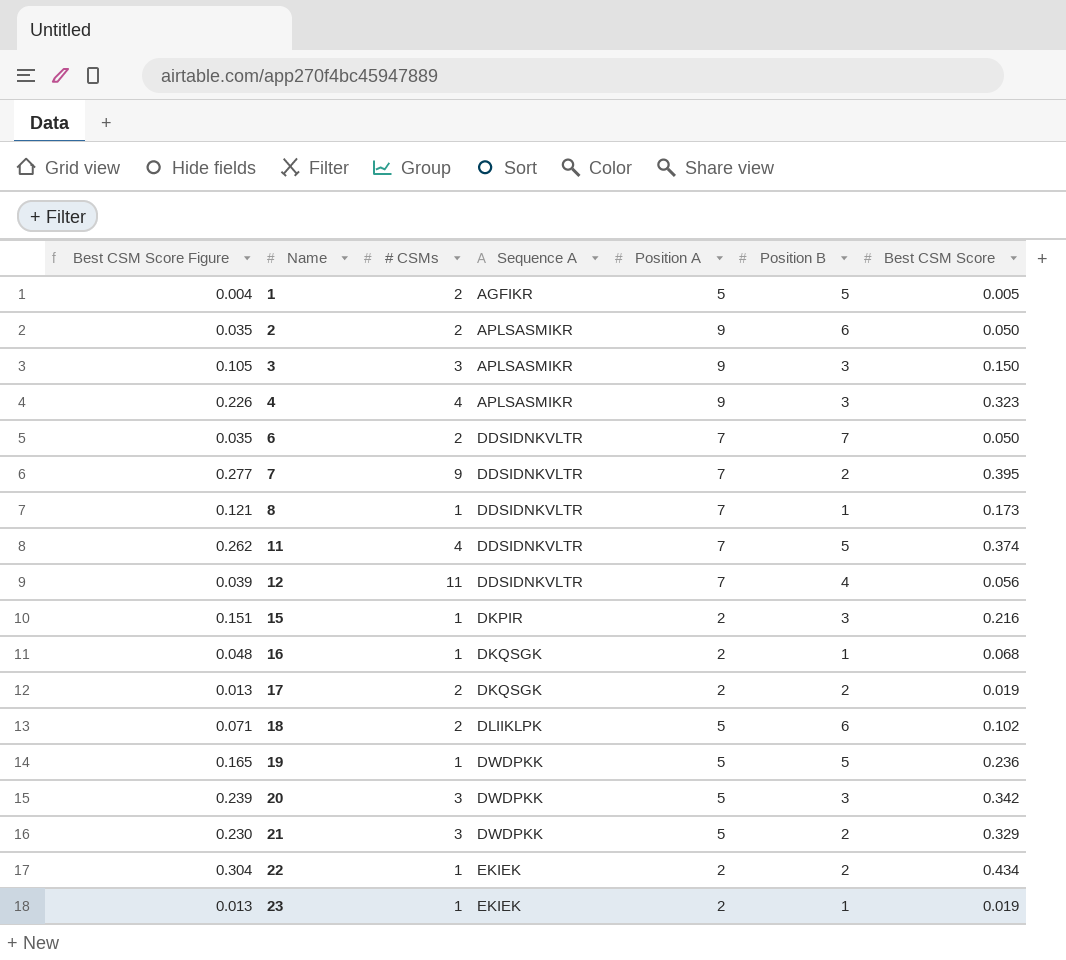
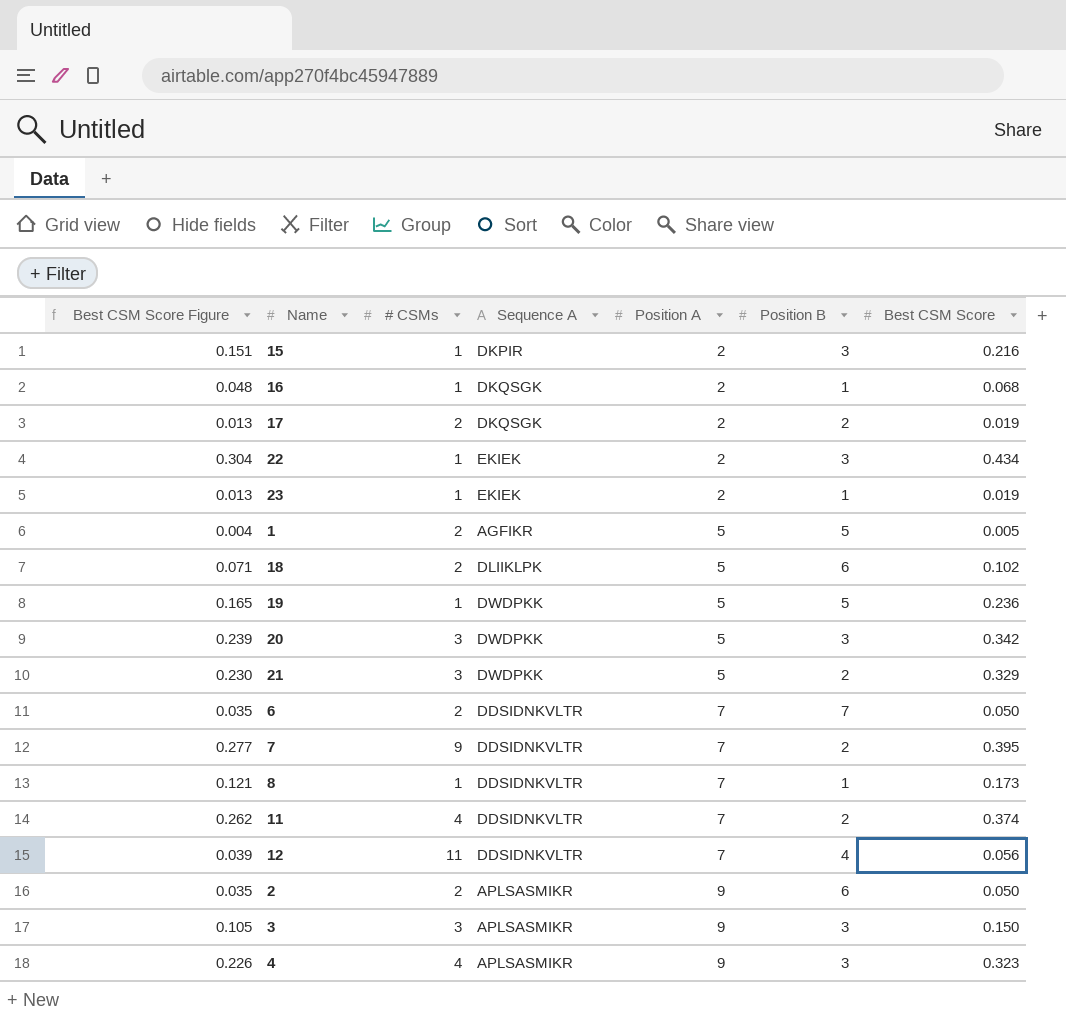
row order: Name ascending -> Position A ascending
22 | Position B: 2 -> 3
11 | Position B: 5 -> 2

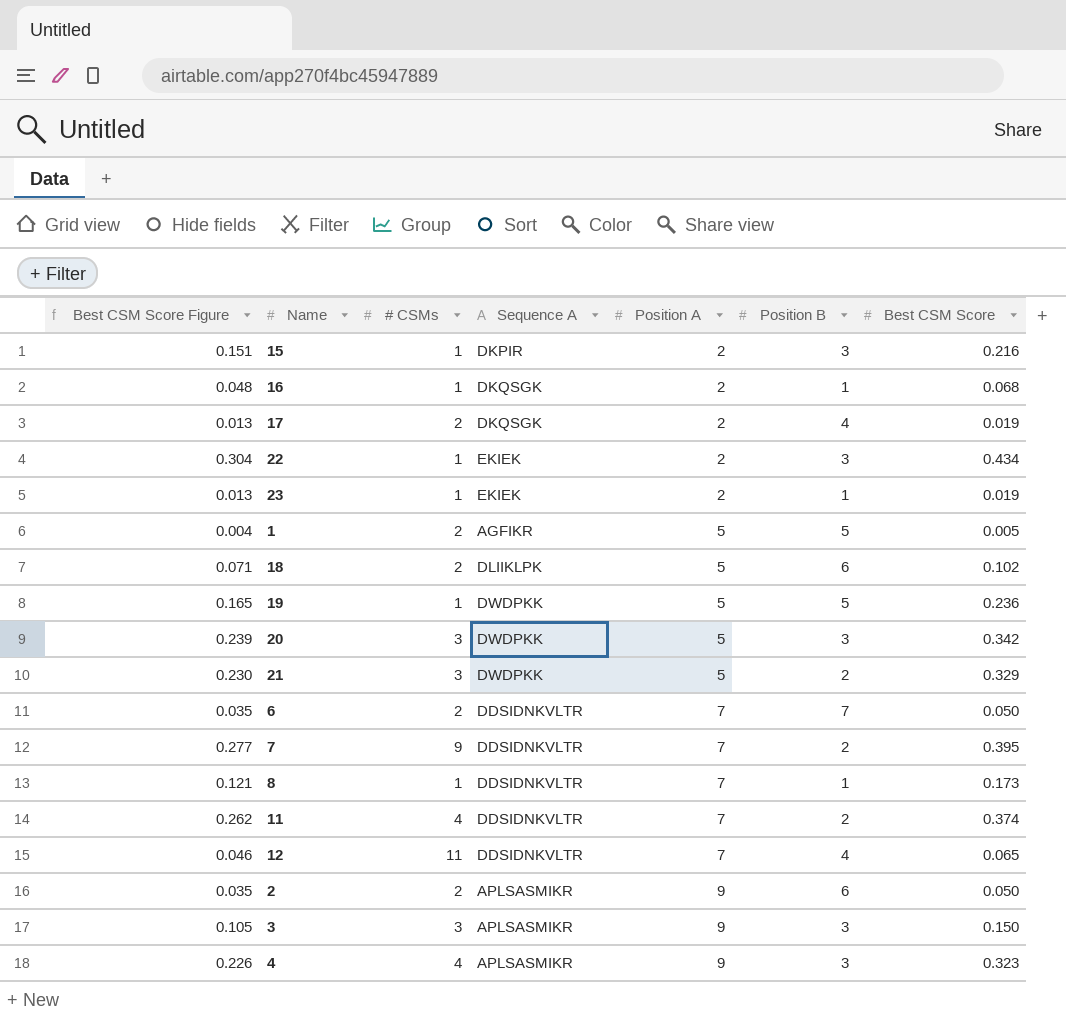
17 | Position B: 2 -> 4
12 | Best CSM Score Figure: 0.039 -> 0.046
12 | Best CSM Score: 0.056 -> 0.065

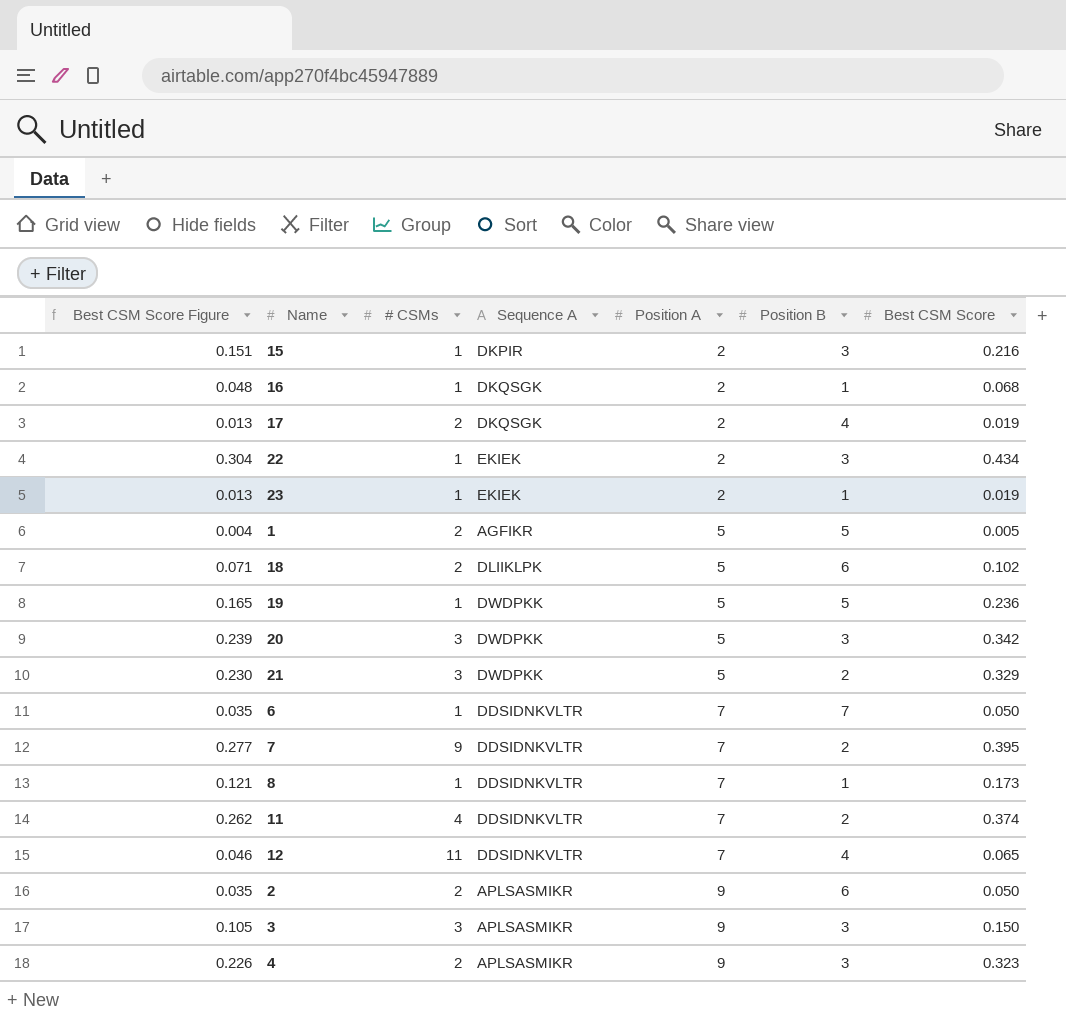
6 | # CSMs: 2 -> 1
4 | # CSMs: 4 -> 2

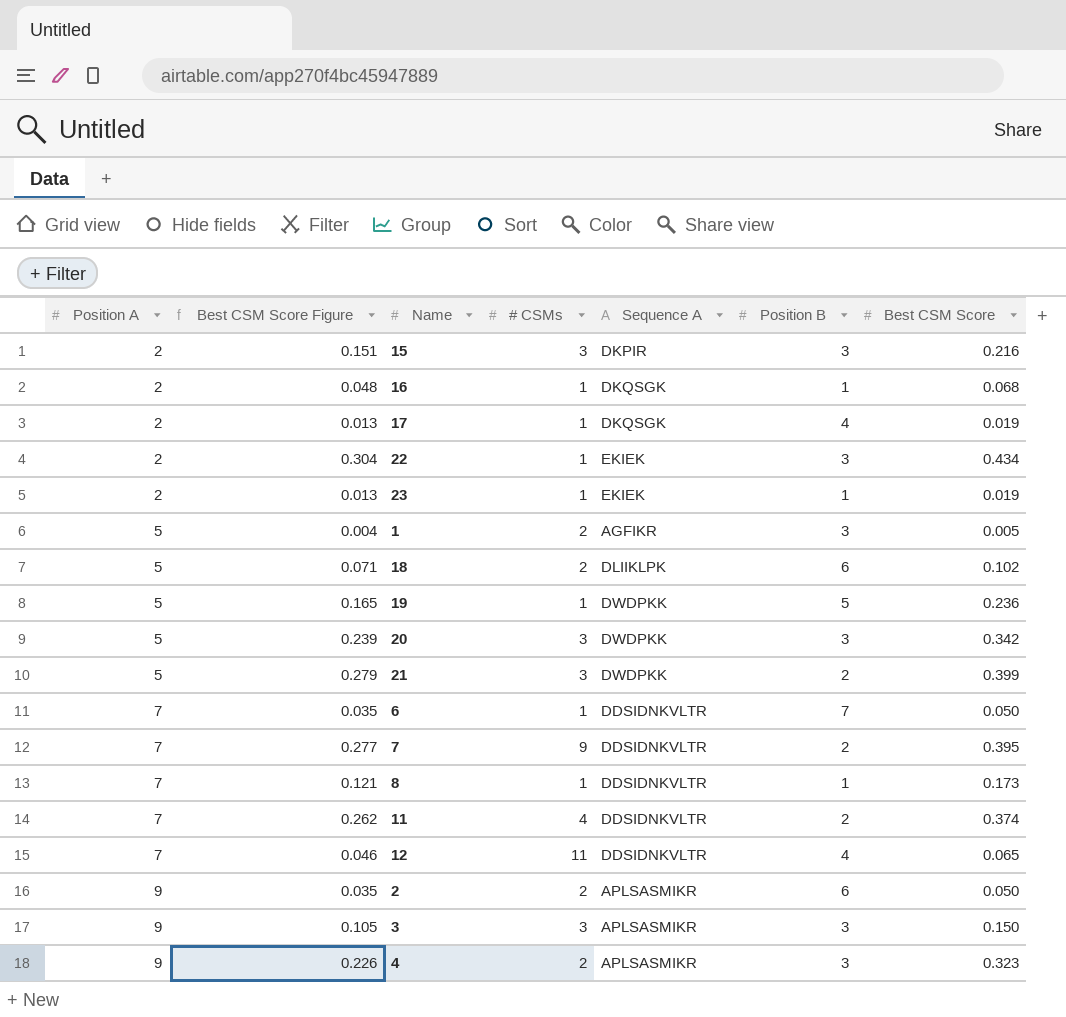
column Position A | position: 5 -> 1
15 | # CSMs: 1 -> 3
17 | # CSMs: 2 -> 1
1 | Position B: 5 -> 3
21 | Best CSM Score Figure: 0.230 -> 0.279
21 | Best CSM Score: 0.329 -> 0.399

